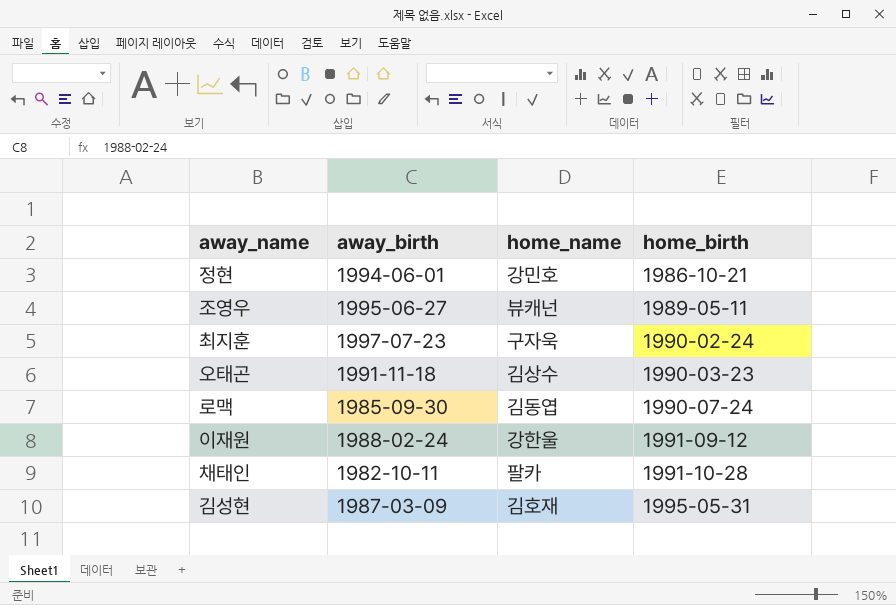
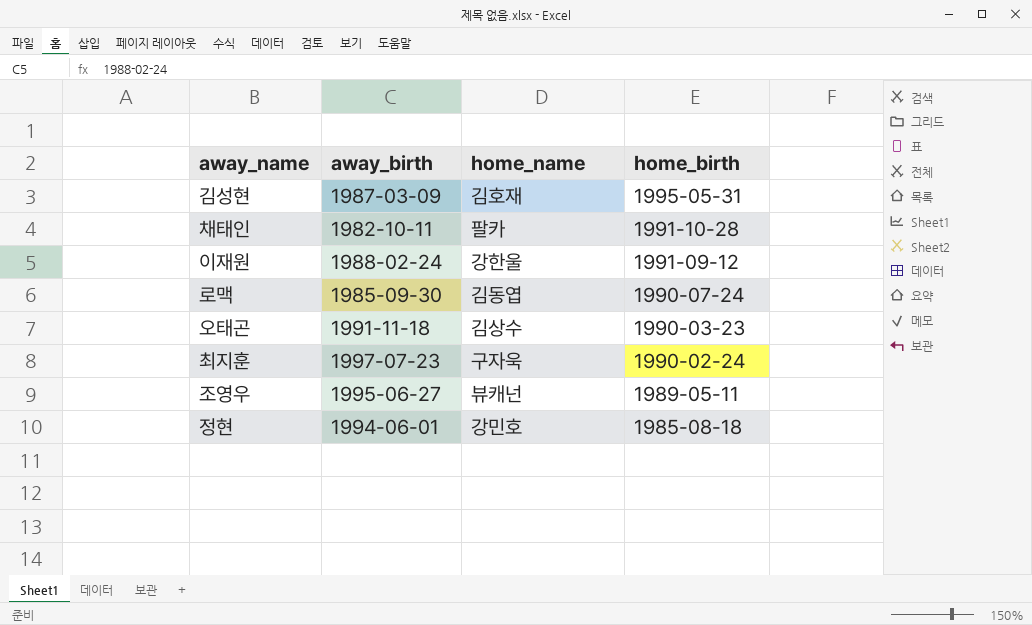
row order: home_birth ascending -> home_birth descending
정현 | home_birth: 1986-10-21 -> 1985-08-18

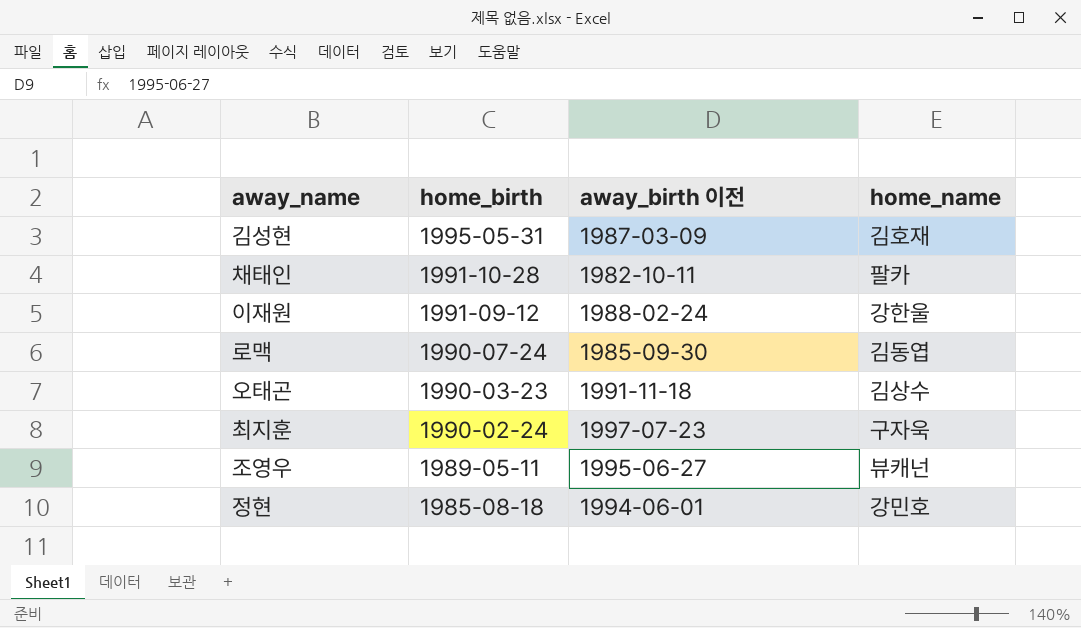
column home_birth | position: 4 -> 2
column name: away_birth -> away_birth 이전

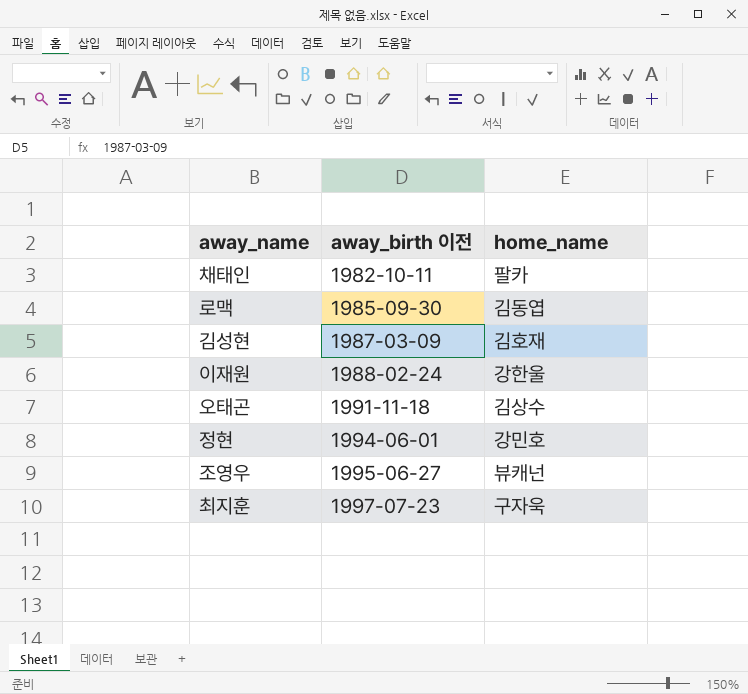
row order: home_birth descending -> away_birth 이전 ascending
column home_birth | position: 2 -> none

